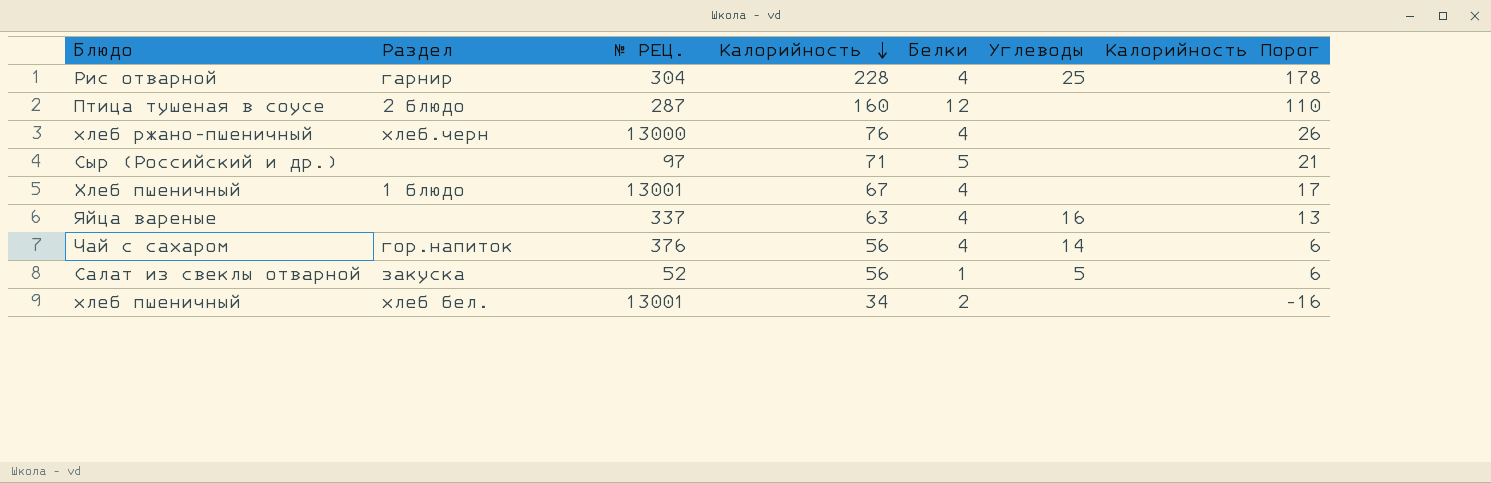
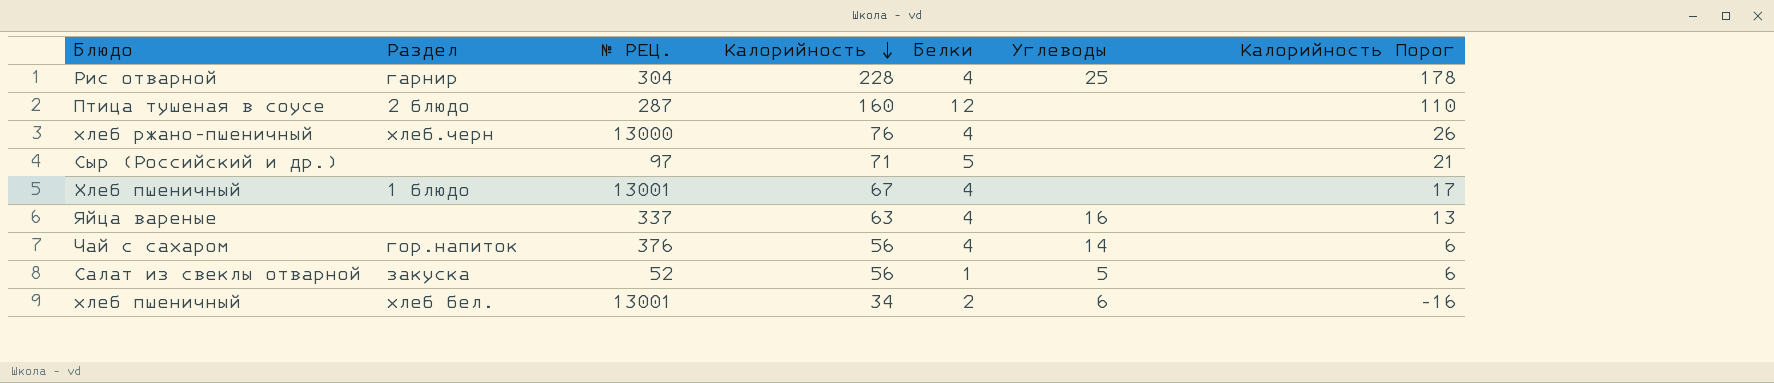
хлеб пшеничный | Углеводы: none -> 6

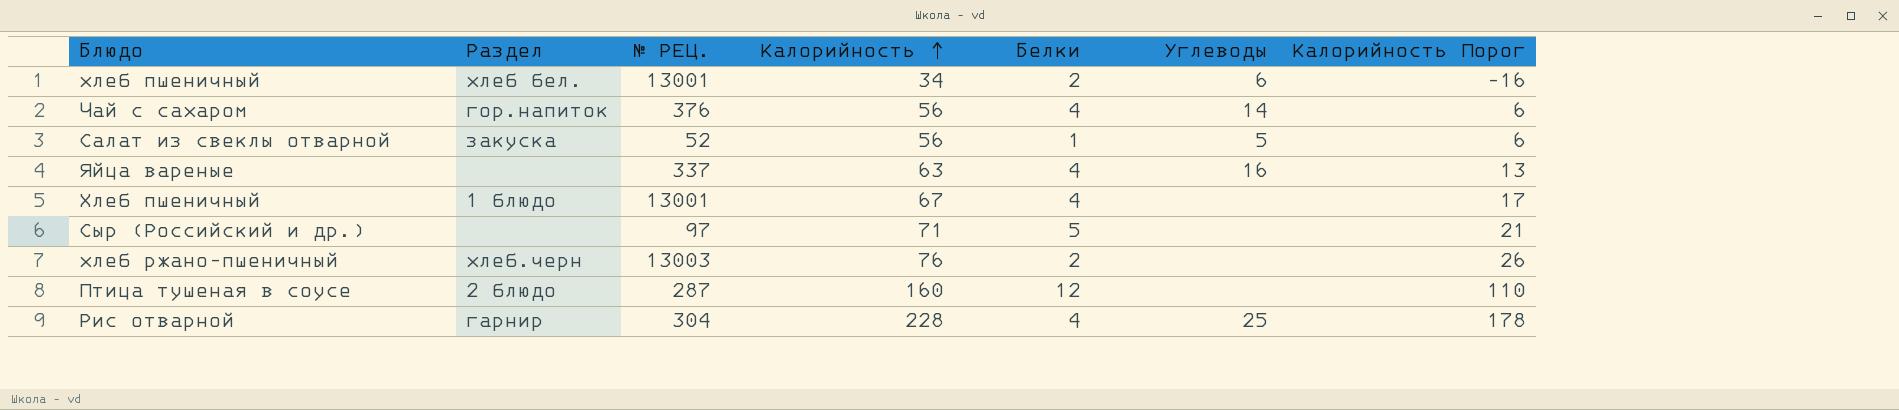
row order: Калорийность descending -> Калорийность ascending
хлеб ржано-пшеничный | № РЕЦ.: 13000 -> 13003
хлеб ржано-пшеничный | Белки: 4 -> 2

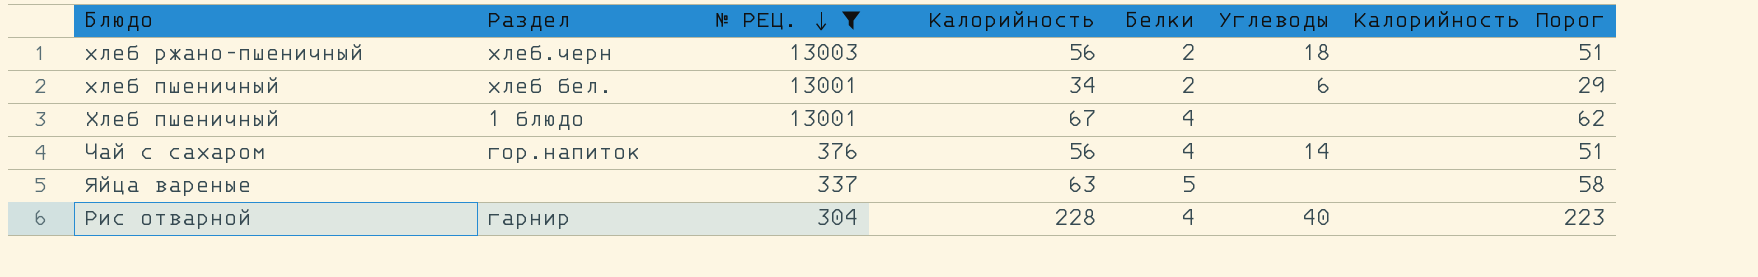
filter: none -> № РЕЦ. >= 304
row order: Калорийность ascending -> № РЕЦ. descending
column Калорийность Порог | formula: [Калорийность] - 50 -> [Калорийность] - 5
хлеб ржано-пшеничный | Калорийность: 76 -> 56
хлеб ржано-пшеничный | Углеводы: none -> 18
Яйца вареные | Белки: 4 -> 5
Яйца вареные | Углеводы: 16 -> none
Рис отварной | Углеводы: 25 -> 40

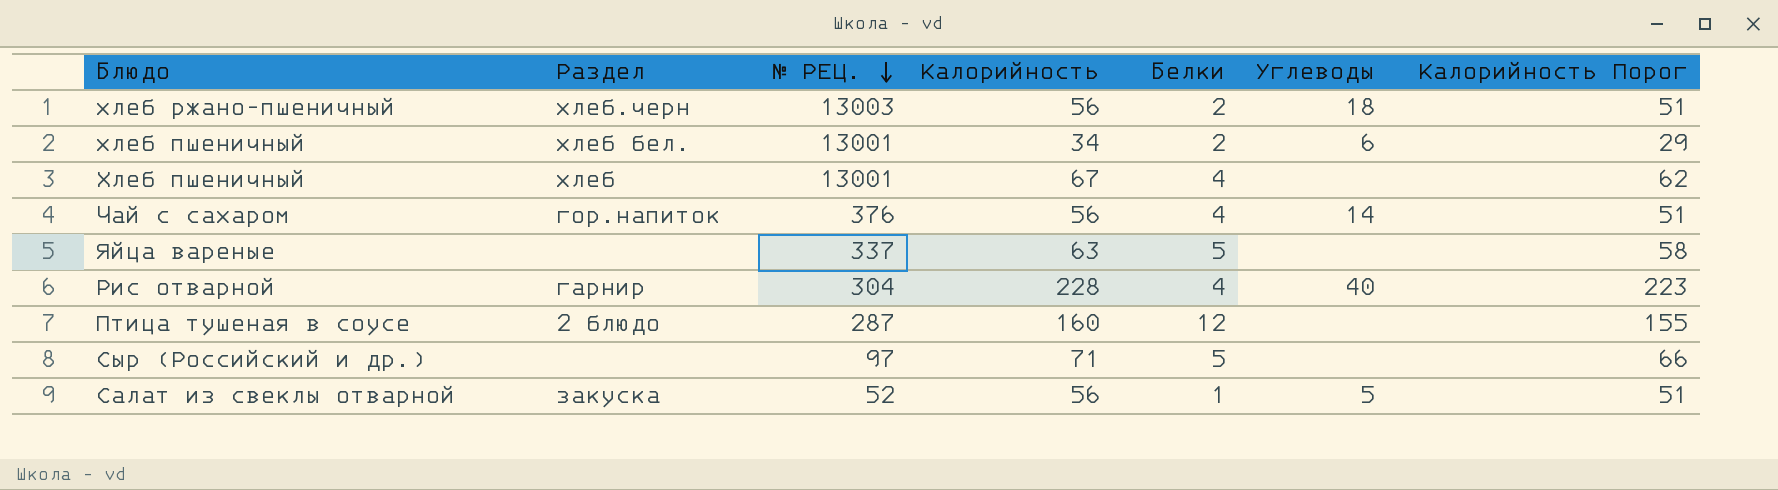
filter: № РЕЦ. >= 304 -> none
Хлеб пшеничный | Раздел: 1 блюдо -> хлеб

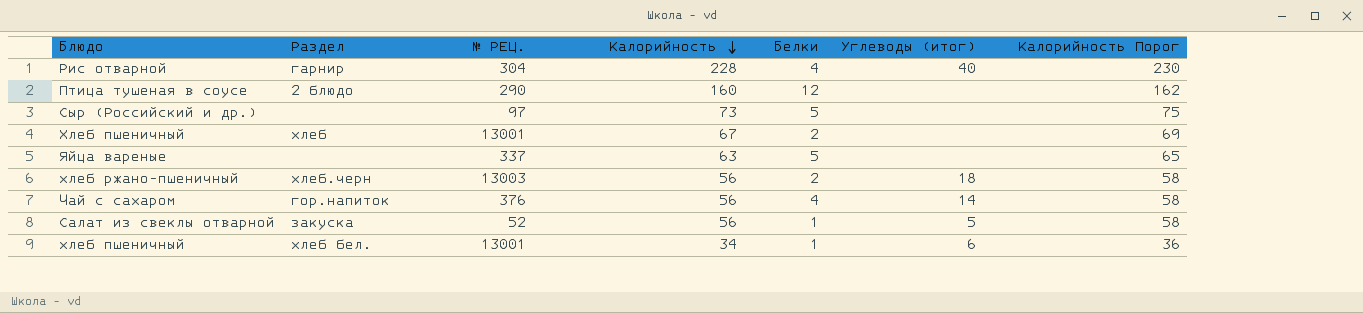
row order: № РЕЦ. descending -> Калорийность descending
column name: Углеводы -> Углеводы (итог)
column Калорийность Порог | formula: [Калорийность] - 5 -> [Калорийность] + 2
Птица тушеная в соусе | № РЕЦ.: 287 -> 290
Сыр (Российский и др.) | Калорийность: 71 -> 73
Хлеб пшеничный | Белки: 4 -> 2
хлеб пшеничный | Белки: 2 -> 1

